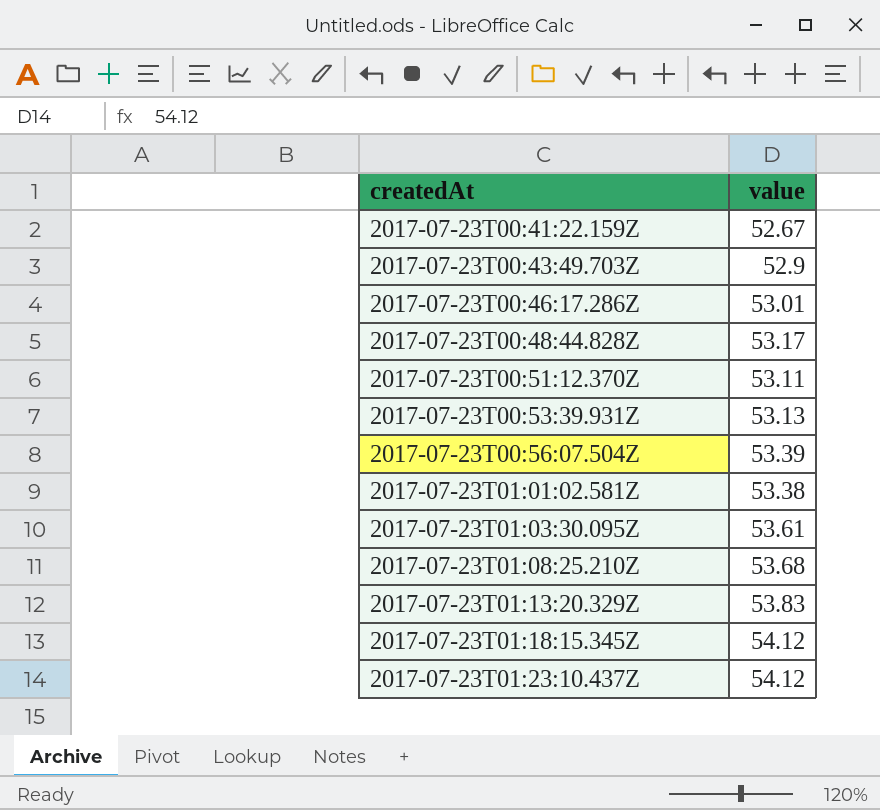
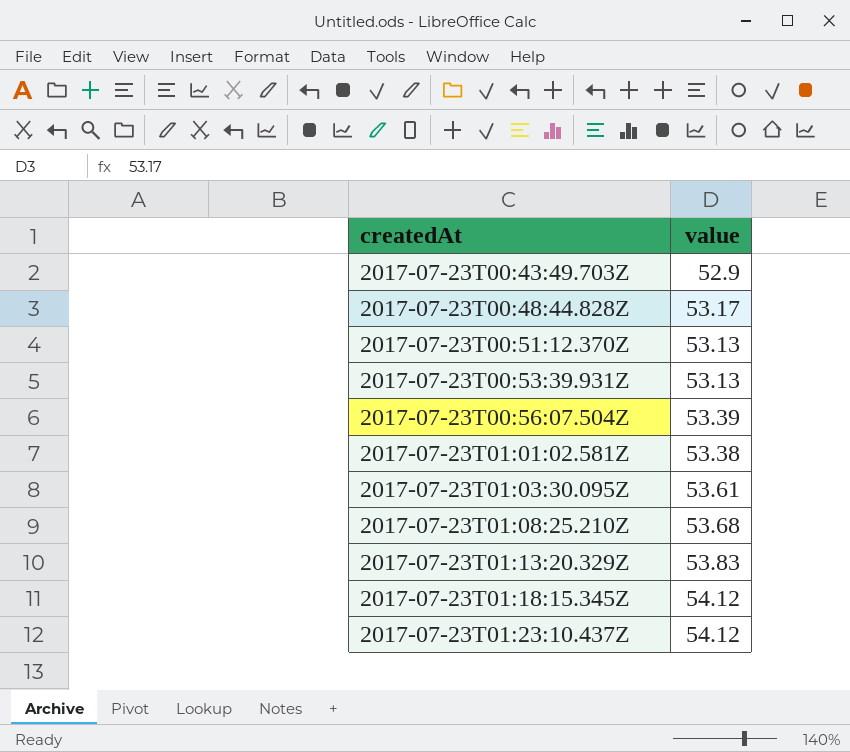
row 2017-07-23T00:41:22.159Z: 52.67 -> none
row 2017-07-23T00:46:17.286Z: 53.01 -> none
2017-07-23T00:51:12.370Z | value: 53.11 -> 53.13

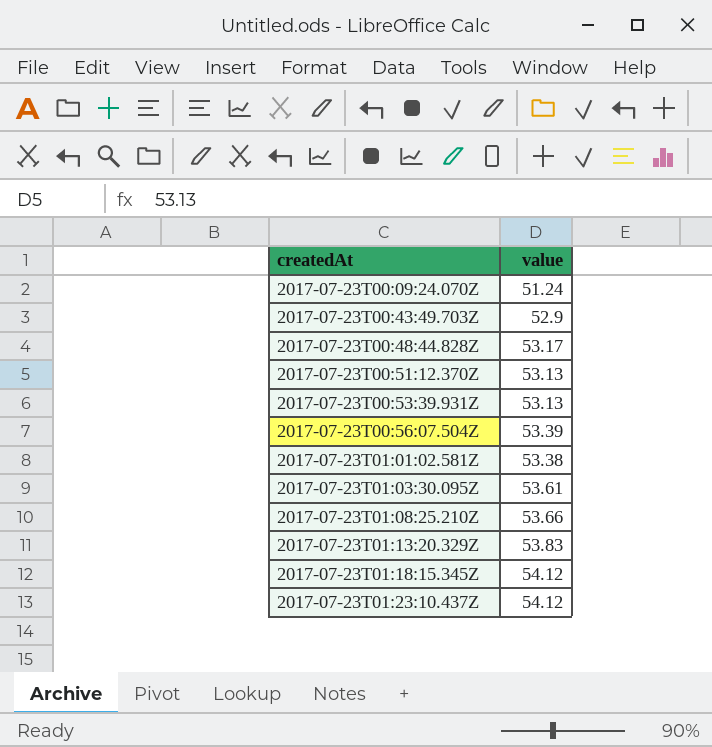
row 2017-07-23T00:09:24.070Z: none -> 51.24
2017-07-23T01:08:25.210Z | value: 53.68 -> 53.66

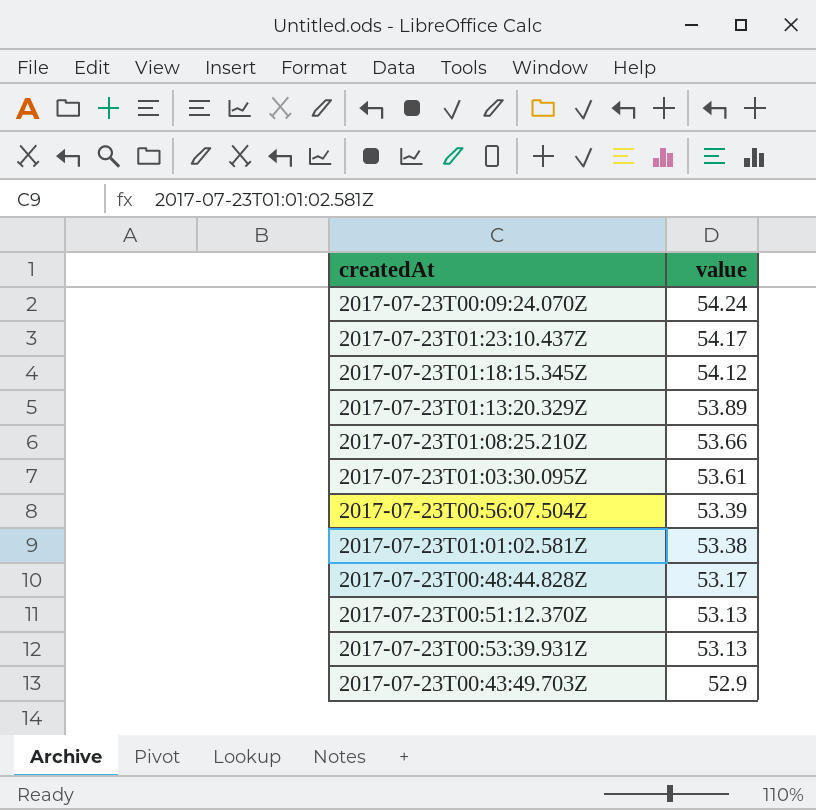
row order: createdAt ascending -> value descending
2017-07-23T00:09:24.070Z | value: 51.24 -> 54.24
2017-07-23T01:23:10.437Z | value: 54.12 -> 54.17
2017-07-23T01:13:20.329Z | value: 53.83 -> 53.89

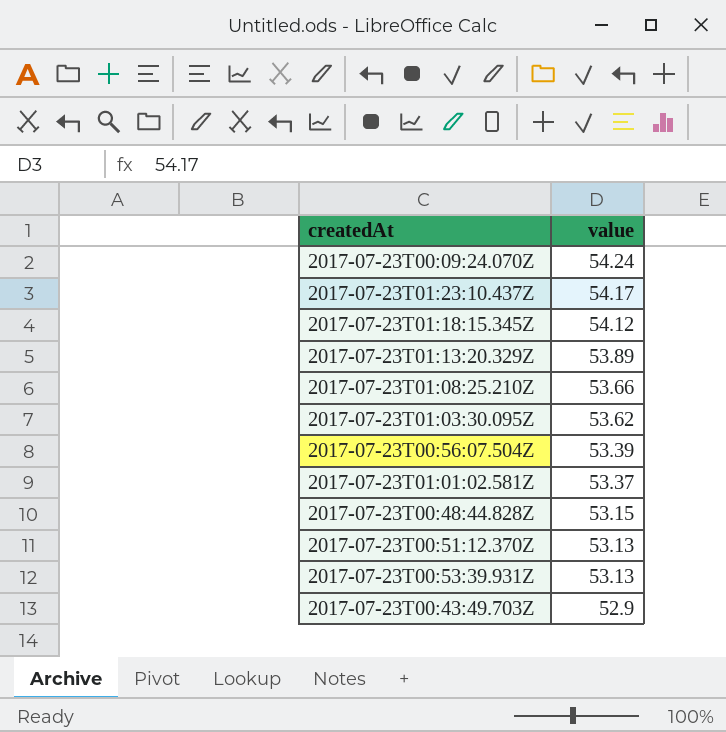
2017-07-23T01:03:30.095Z | value: 53.61 -> 53.62
2017-07-23T01:01:02.581Z | value: 53.38 -> 53.37
2017-07-23T00:48:44.828Z | value: 53.17 -> 53.15

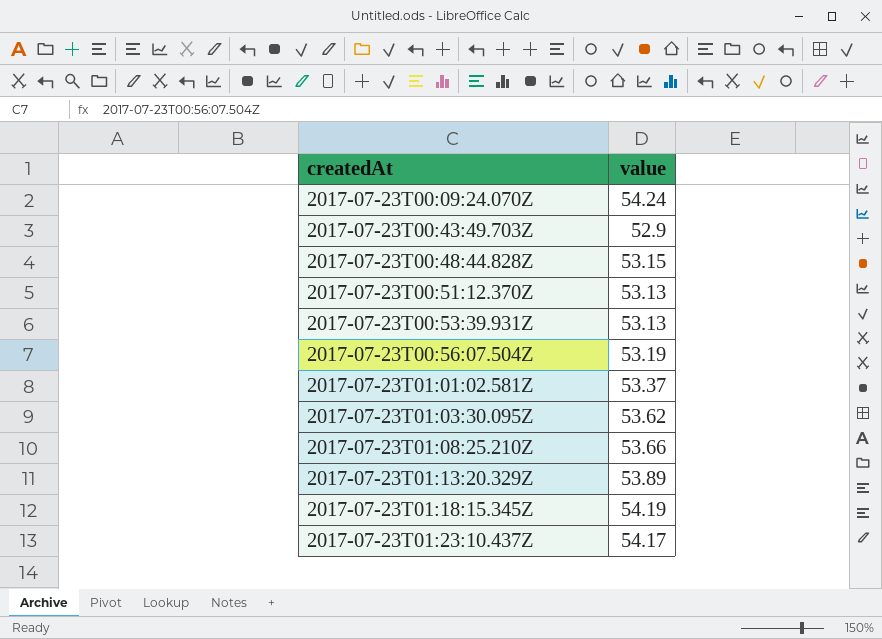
row order: value descending -> createdAt ascending
2017-07-23T00:56:07.504Z | value: 53.39 -> 53.19
2017-07-23T01:18:15.345Z | value: 54.12 -> 54.19

